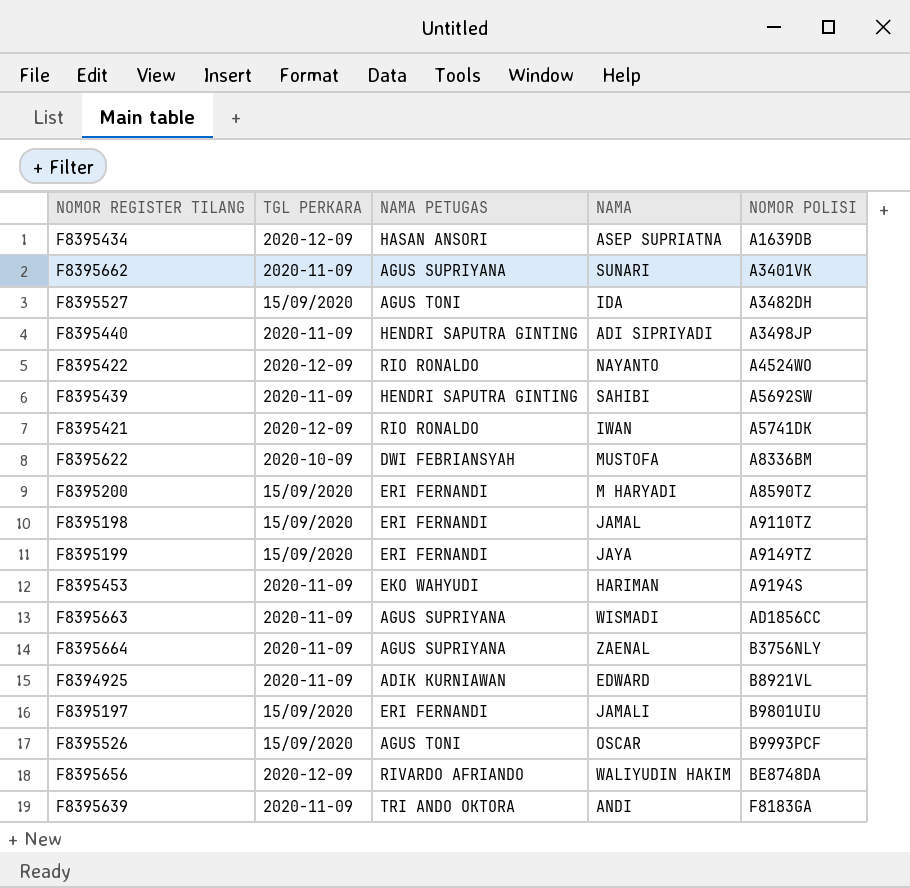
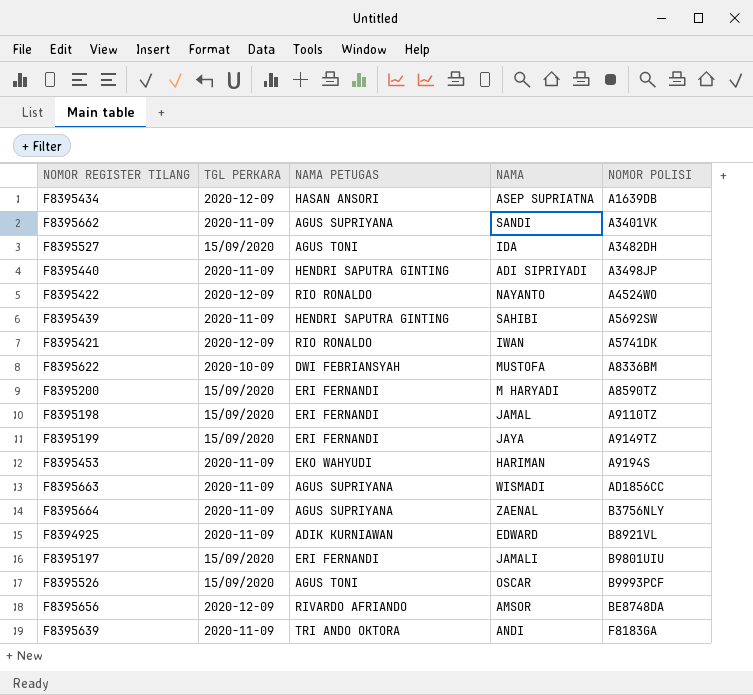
F8395662 | NAMA: SUNARI -> SANDI
F8395656 | NAMA: WALIYUDIN HAKIM -> AMSOR

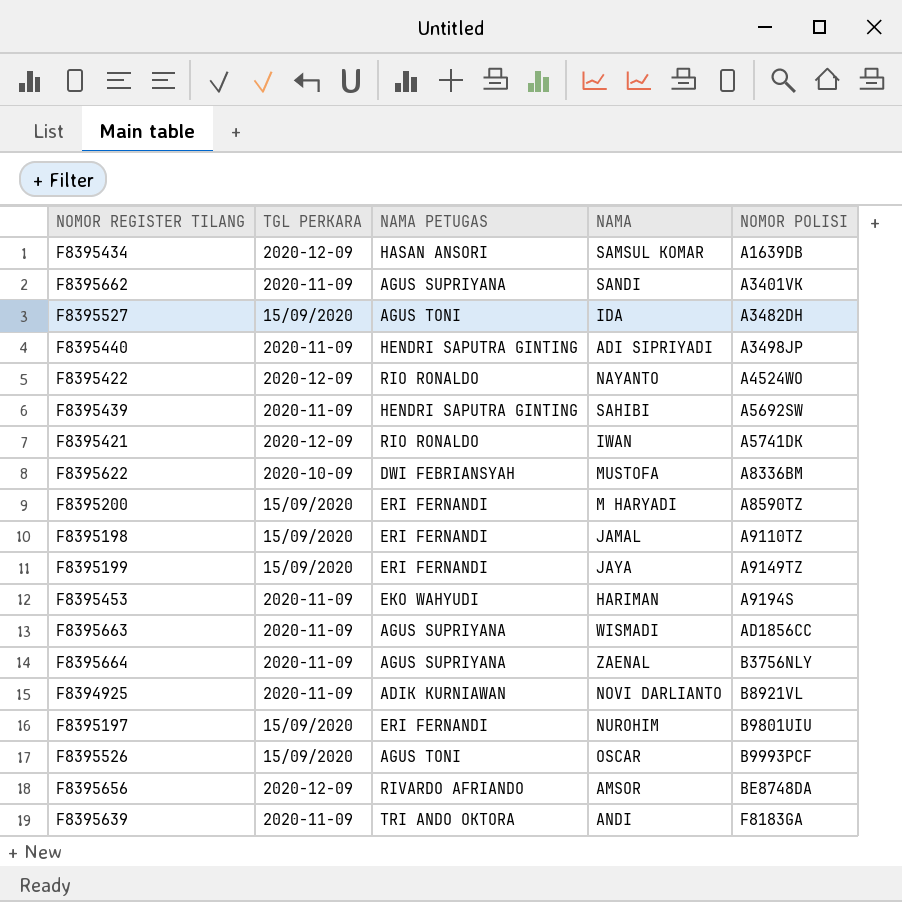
F8395434 | NAMA: ASEP SUPRIATNA -> SAMSUL KOMAR
F8394925 | NAMA: EDWARD -> NOVI DARLIANTO
F8395197 | NAMA: JAMALI -> NUROHIM

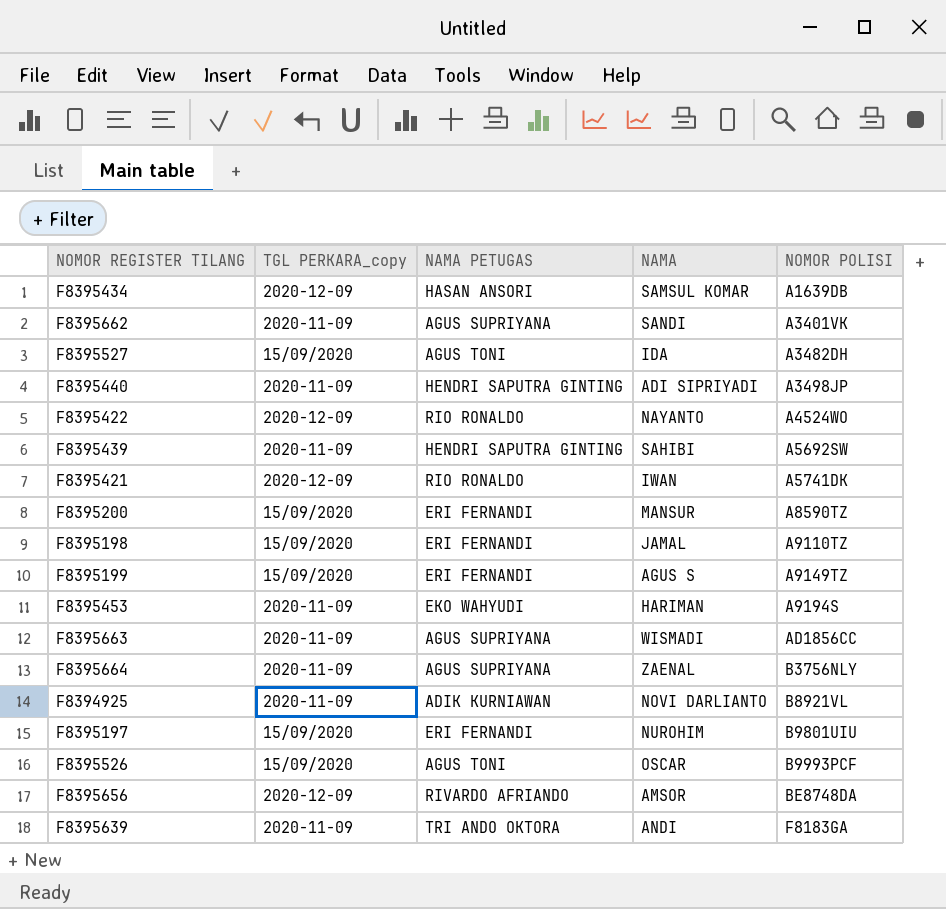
column name: TGL PERKARA -> TGL PERKARA_copy
row F8395622: 2020-10-09 | DWI FEBRIANSYAH | MUSTOFA | A8336BM -> none
F8395200 | NAMA: M HARYADI -> MANSUR
F8395199 | NAMA: JAYA -> AGUS S

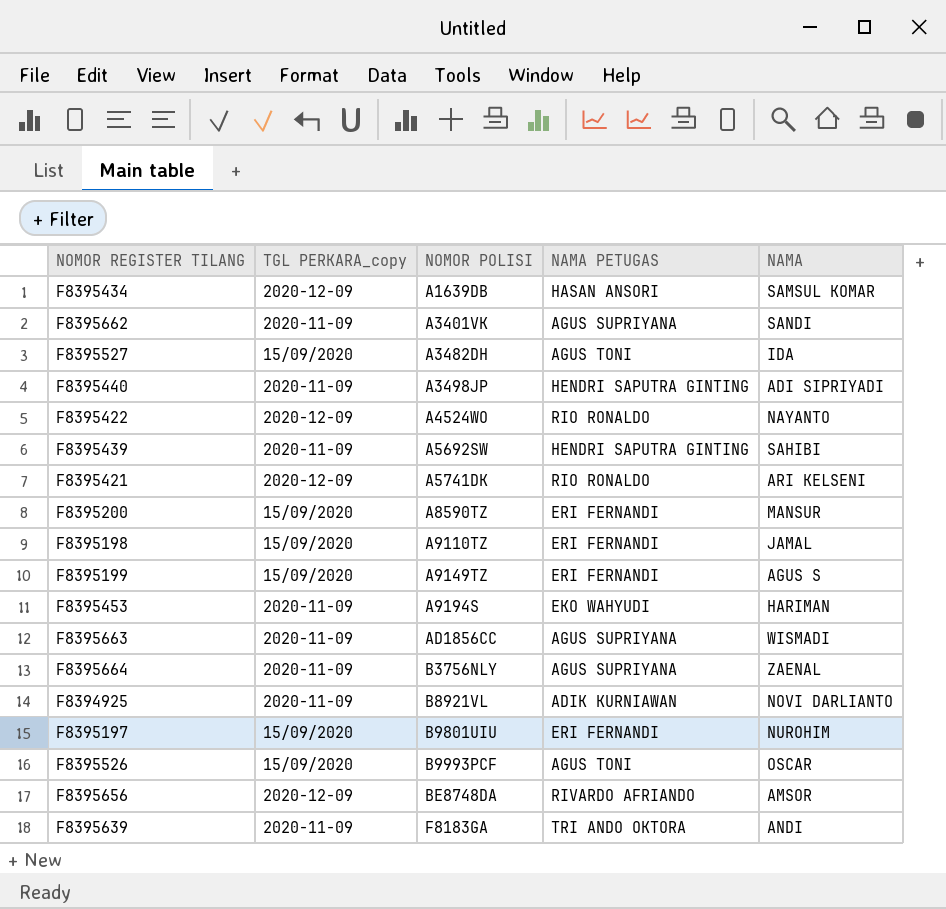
column NOMOR POLISI | position: 5 -> 3
F8395421 | NAMA: IWAN -> ARI KELSENI

